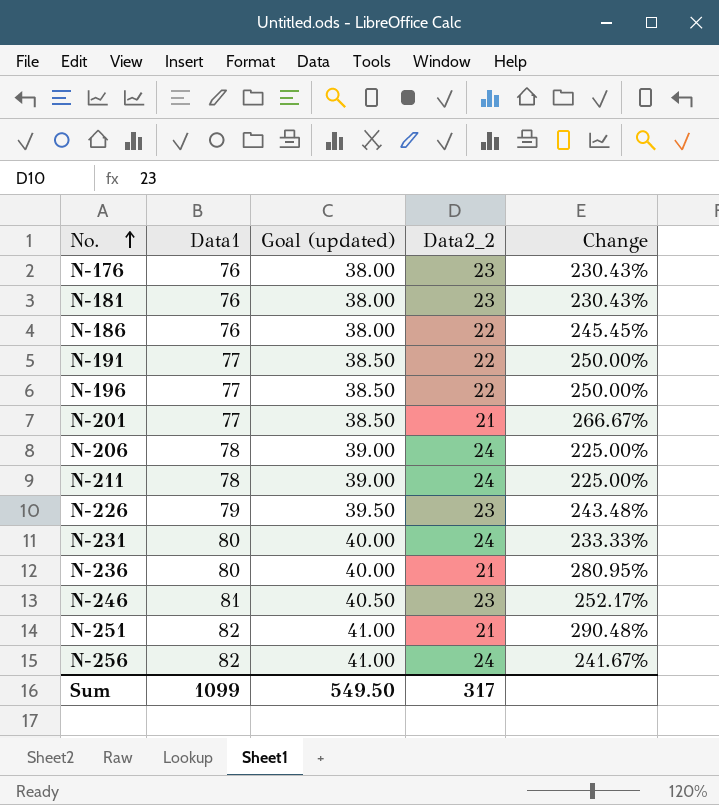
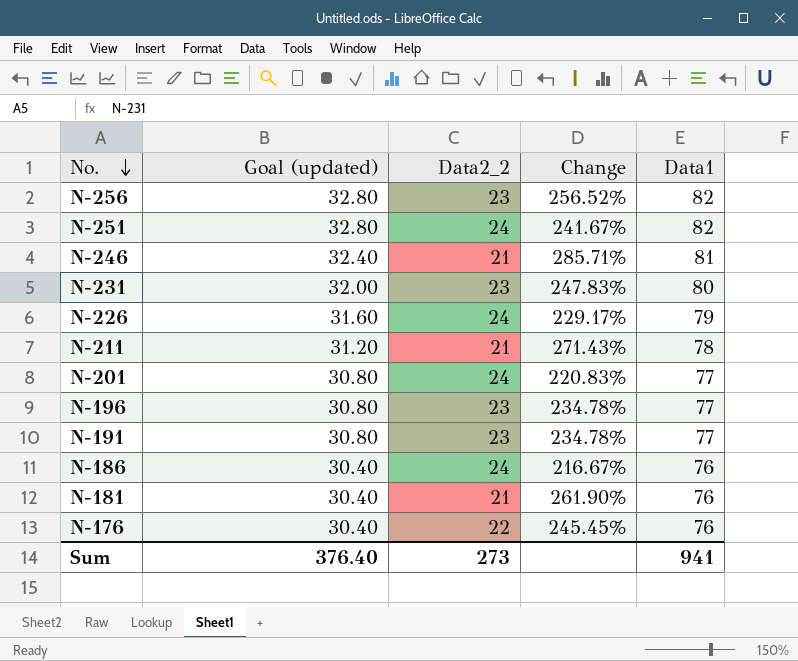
row order: No. ascending -> No. descending
column Goal (updated) | formula: [Data1] * 0.5 -> [Data1] * 0.4
column Data1 | position: 2 -> 5
row N-206: 78 | 39.00 | 24 | 225.00% -> none
row N-236: 80 | 40.00 | 21 | 280.95% -> none
N-256 | Data2_2: 24 -> 23
N-256 | Change: 241.67% -> 256.52%
N-251 | Data2_2: 21 -> 24
N-251 | Change: 290.48% -> 241.67%
N-246 | Data2_2: 23 -> 21
N-246 | Change: 252.17% -> 285.71%
N-231 | Data2_2: 24 -> 23
N-231 | Change: 233.33% -> 247.83%
N-226 | Data2_2: 23 -> 24
N-226 | Change: 243.48% -> 229.17%
N-211 | Data2_2: 24 -> 21
N-211 | Change: 225.00% -> 271.43%
N-201 | Data2_2: 21 -> 24
N-201 | Change: 266.67% -> 220.83%
N-196 | Data2_2: 22 -> 23
N-196 | Change: 250.00% -> 234.78%
N-191 | Data2_2: 22 -> 23
N-191 | Change: 250.00% -> 234.78%
N-186 | Data2_2: 22 -> 24
N-186 | Change: 245.45% -> 216.67%
N-181 | Data2_2: 23 -> 21
N-181 | Change: 230.43% -> 261.90%
N-176 | Data2_2: 23 -> 22
N-176 | Change: 230.43% -> 245.45%
Sum | Goal (updated): 549.50 -> 376.40
Sum | Data2_2: 317 -> 273
Sum | Data1: 1099 -> 941

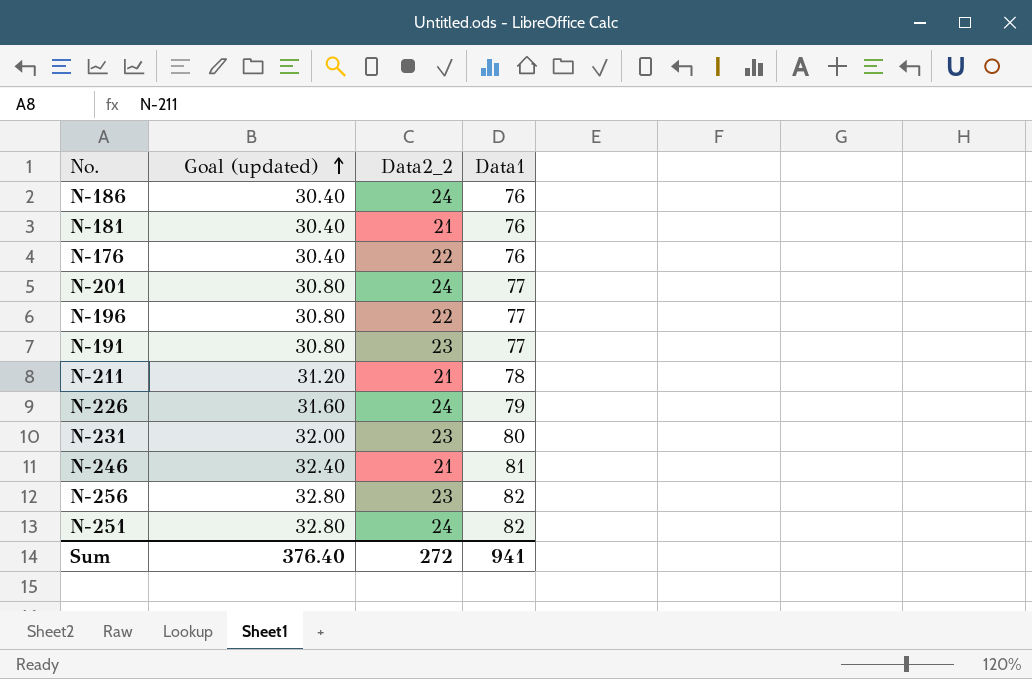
row order: No. descending -> Goal (updated) ascending
column Change | formula: ([Data1] - [Data2_2]) / [Data2_2] -> none
N-196 | Data2_2: 23 -> 22
Sum | Data2_2: 273 -> 272

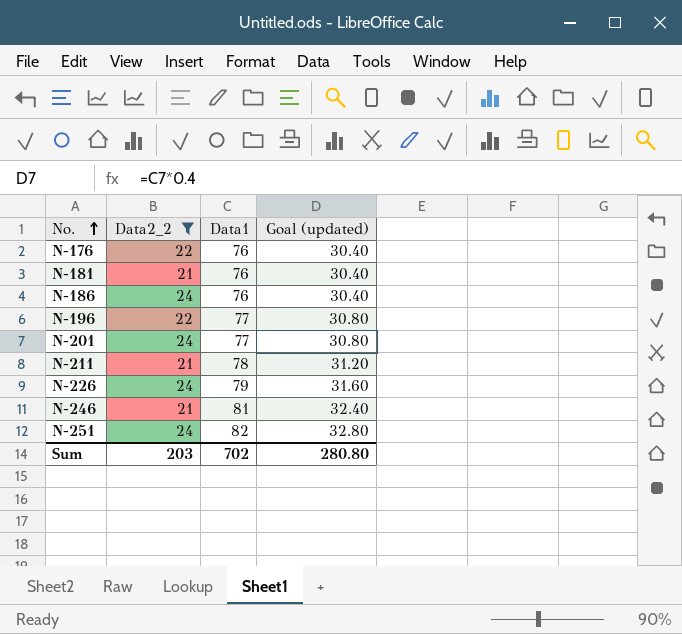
filter: none -> Data2_2 != 23
row order: Goal (updated) ascending -> No. ascending
column Goal (updated) | position: 2 -> 4
Sum | Data2_2: 272 -> 203
Sum | Data1: 941 -> 702
Sum | Goal (updated): 376.40 -> 280.80

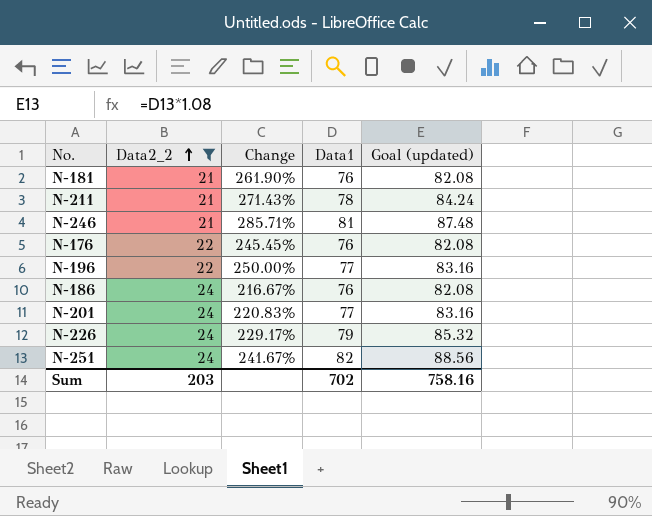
row order: No. ascending -> Data2_2 ascending
column Change | formula: none -> ([Data1] - [Data2_2]) / [Data2_2]
column Goal (updated) | formula: [Data1] * 0.4 -> [Data1] * 1.08
Sum | Goal (updated): 280.80 -> 758.16

